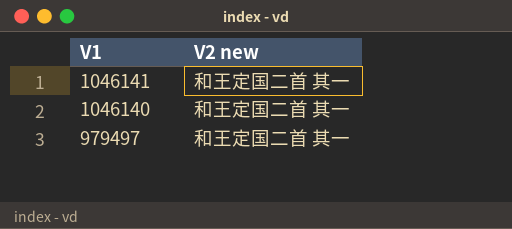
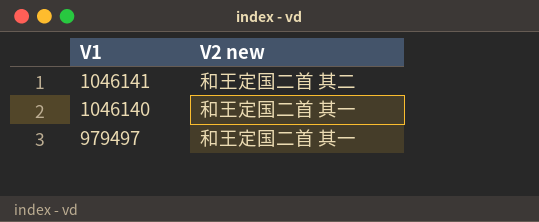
1046141 | V2 new: 和王定国二首 其一 -> 和王定国二首 其二

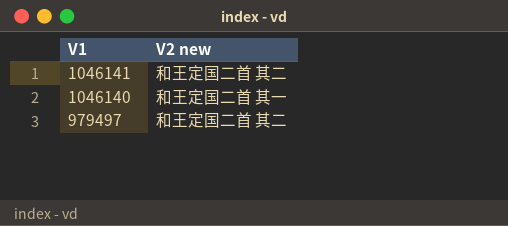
979497 | V2 new: 和王定国二首 其一 -> 和王定国二首 其二

